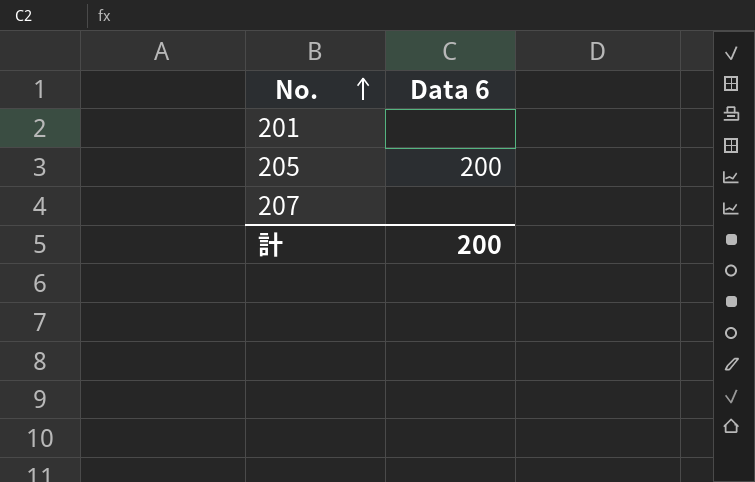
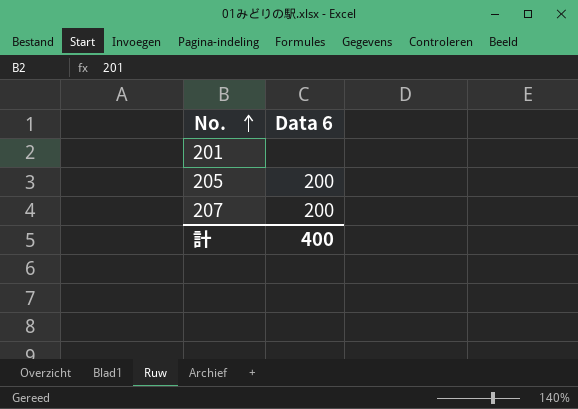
207 | Data 6: none -> 200
計 | Data 6: 200 -> 400

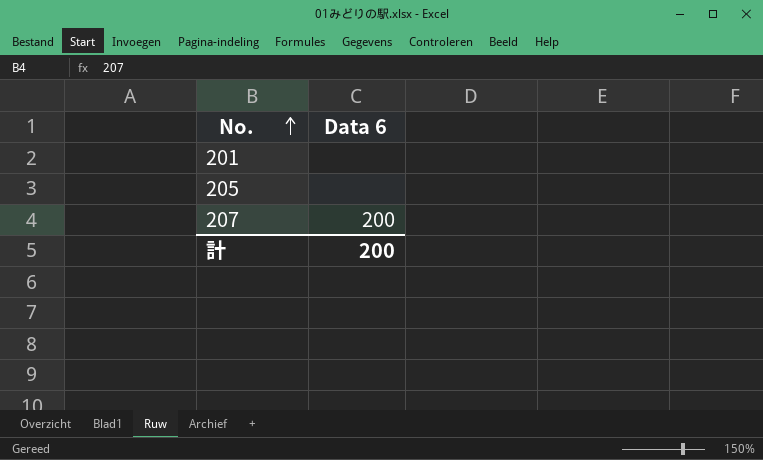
205 | Data 6: 200 -> none
計 | Data 6: 400 -> 200

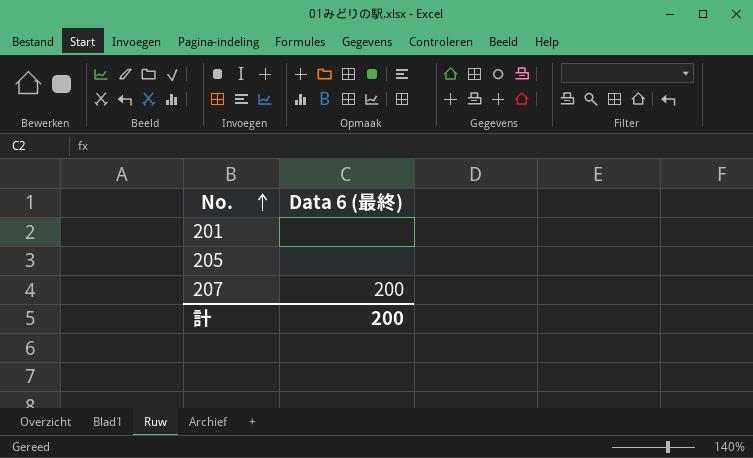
column name: Data 6 -> Data 6 (最終)

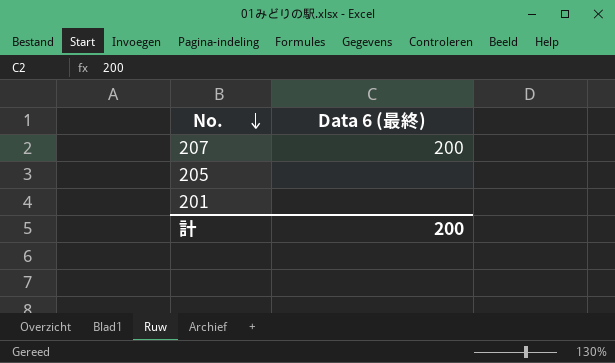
row order: No. ascending -> No. descending

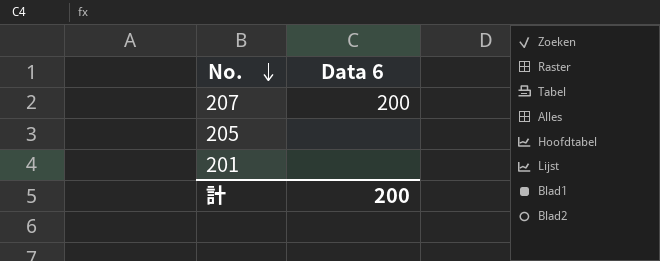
column name: Data 6 (最終) -> Data 6

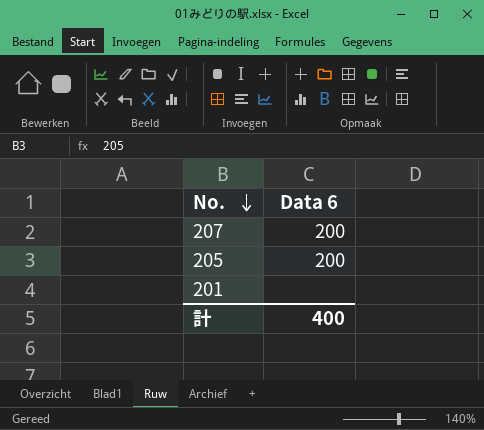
205 | Data 6: none -> 200
計 | Data 6: 200 -> 400

